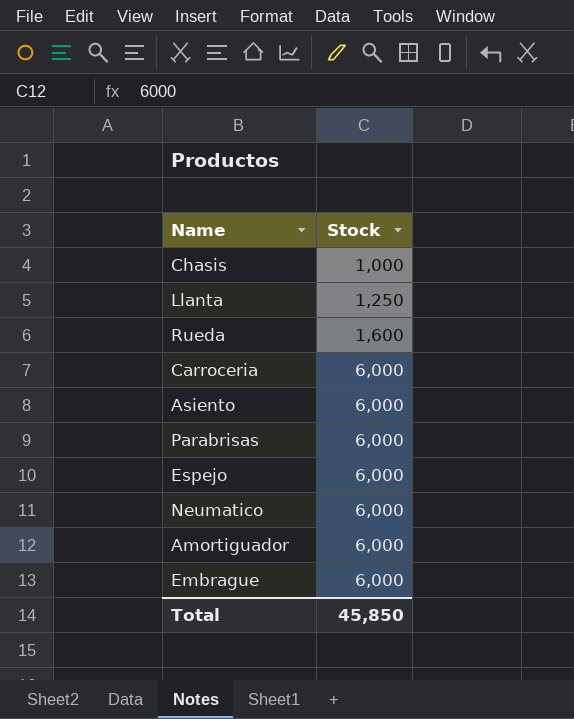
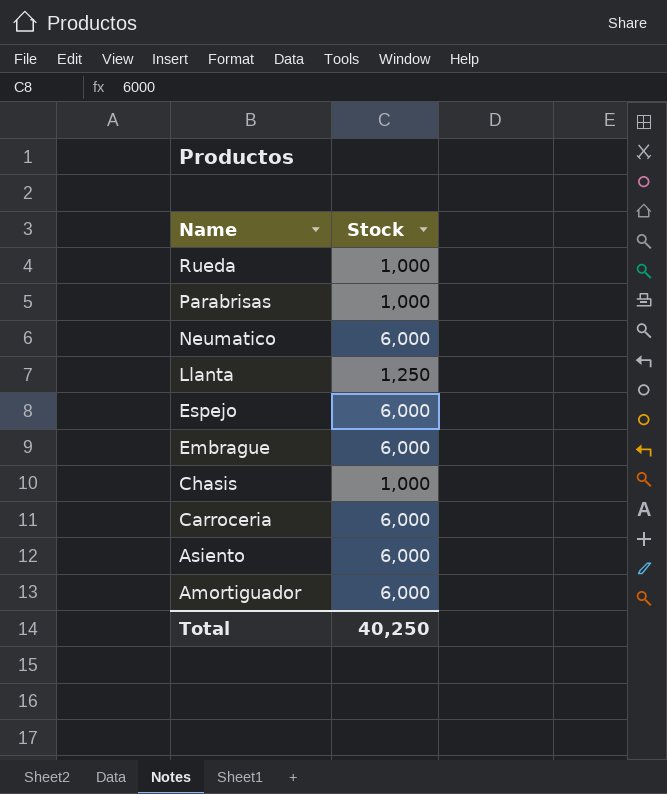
row order: Stock ascending -> Name descending
Rueda | Stock: 1,600 -> 1,000
Parabrisas | Stock: 6,000 -> 1,000
Total | Stock: 45,850 -> 40,250

